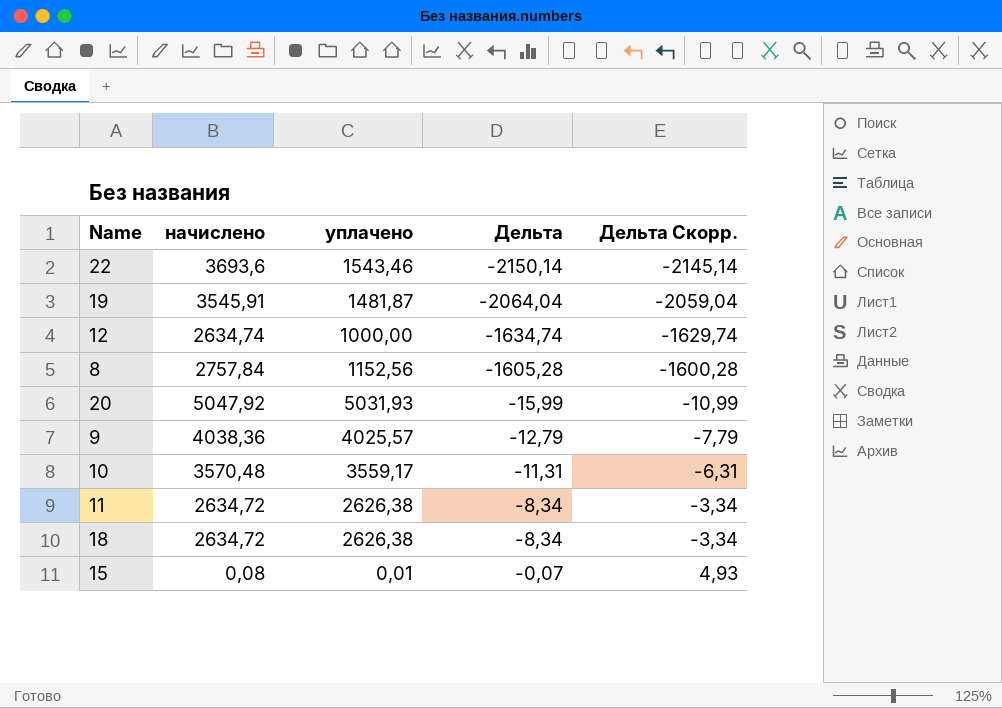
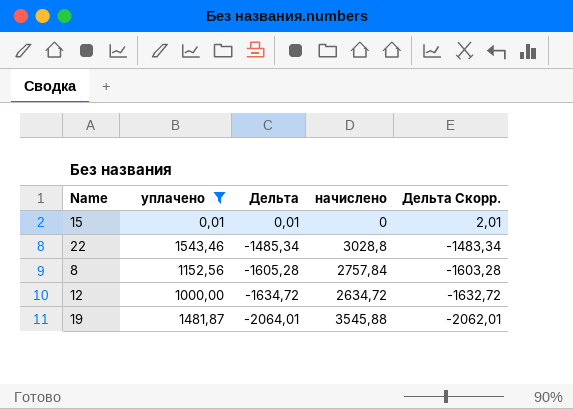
filter: none -> уплачено <= 1543,46
row order: Дельта ascending -> Дельта descending
column начислено | position: 2 -> 4
column Дельта Скорр. | formula: [Дельта] + 5 -> [Дельта] + 2
15 | Дельта: -0,07 -> 0,01
15 | начислено: 0,08 -> 0
22 | Дельта: -2150,14 -> -1485,34
22 | начислено: 3693,6 -> 3028,8
12 | Дельта: -1634,74 -> -1634,72
12 | начислено: 2634,74 -> 2634,72
19 | Дельта: -2064,04 -> -2064,01
19 | начислено: 3545,91 -> 3545,88

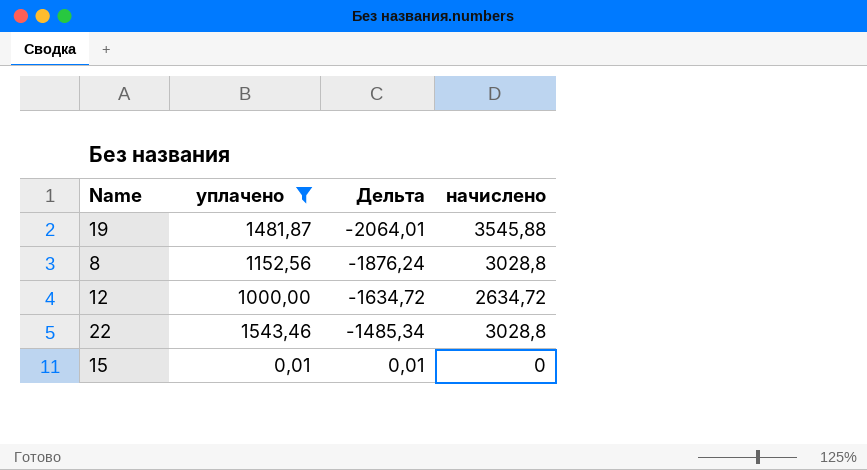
row order: Дельта descending -> Дельта ascending
column Дельта Скорр. | formula: [Дельта] + 2 -> none
8 | Дельта: -1605,28 -> -1876,24
8 | начислено: 2757,84 -> 3028,8

